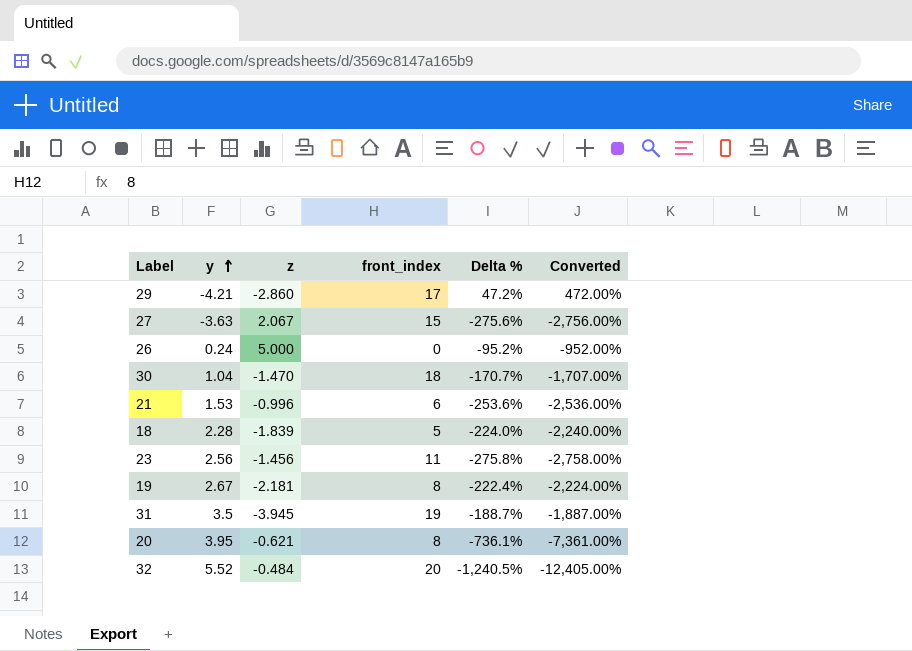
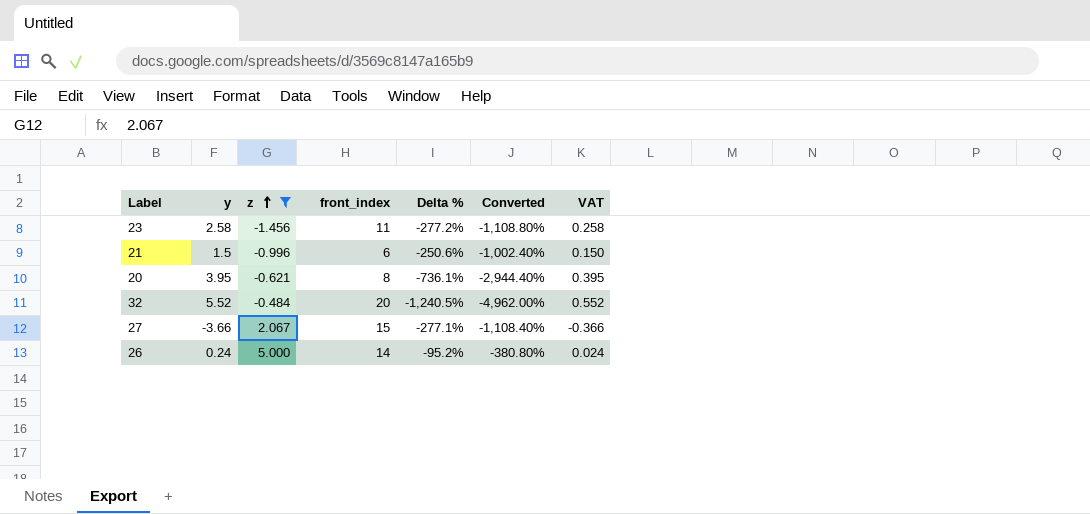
filter: none -> z >= -1.456
row order: y ascending -> z ascending
column Converted | formula: [Delta %] * 10 -> [Delta %] * 4
column VAT | formula: none -> [y] * 0.1
23 | y: 2.56 -> 2.58
23 | Delta %: -275.8% -> -277.2%
21 | y: 1.53 -> 1.5
21 | Delta %: -253.6% -> -250.6%
27 | y: -3.63 -> -3.66
27 | Delta %: -275.6% -> -277.1%
26 | front_index: 0 -> 14

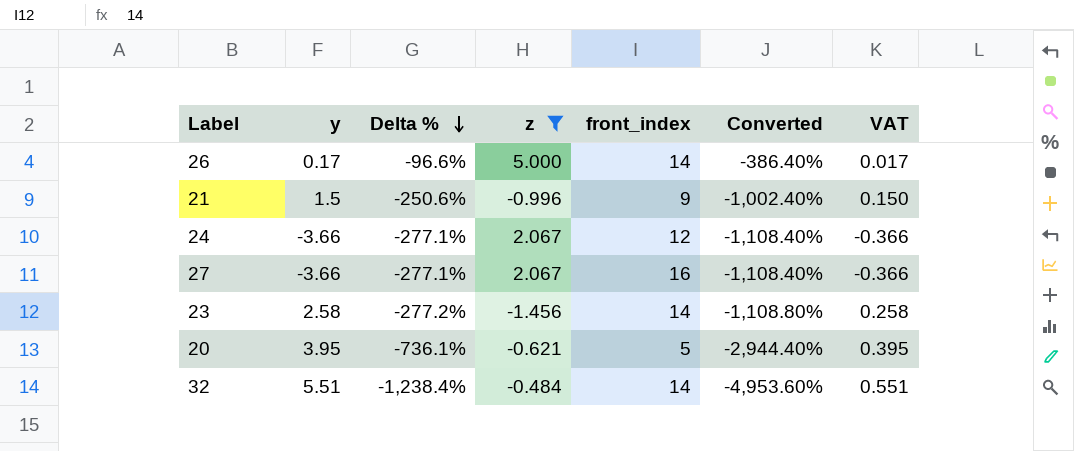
row order: z ascending -> Delta % descending
column Delta % | position: 5 -> 3
26 | y: 0.24 -> 0.17
26 | Delta %: -95.2% -> -96.6%
26 | Converted: -380.80% -> -386.40%
26 | VAT: 0.024 -> 0.017
21 | front_index: 6 -> 9
row 24: none -> -3.66 | -277.1% | 2.067 | 12 | -1,108.40% | -0.366
27 | front_index: 15 -> 16
23 | front_index: 11 -> 14
20 | front_index: 8 -> 5
32 | y: 5.52 -> 5.51
32 | Delta %: -1,240.5% -> -1,238.4%
32 | front_index: 20 -> 14
32 | Converted: -4,962.00% -> -4,953.60%
32 | VAT: 0.552 -> 0.551

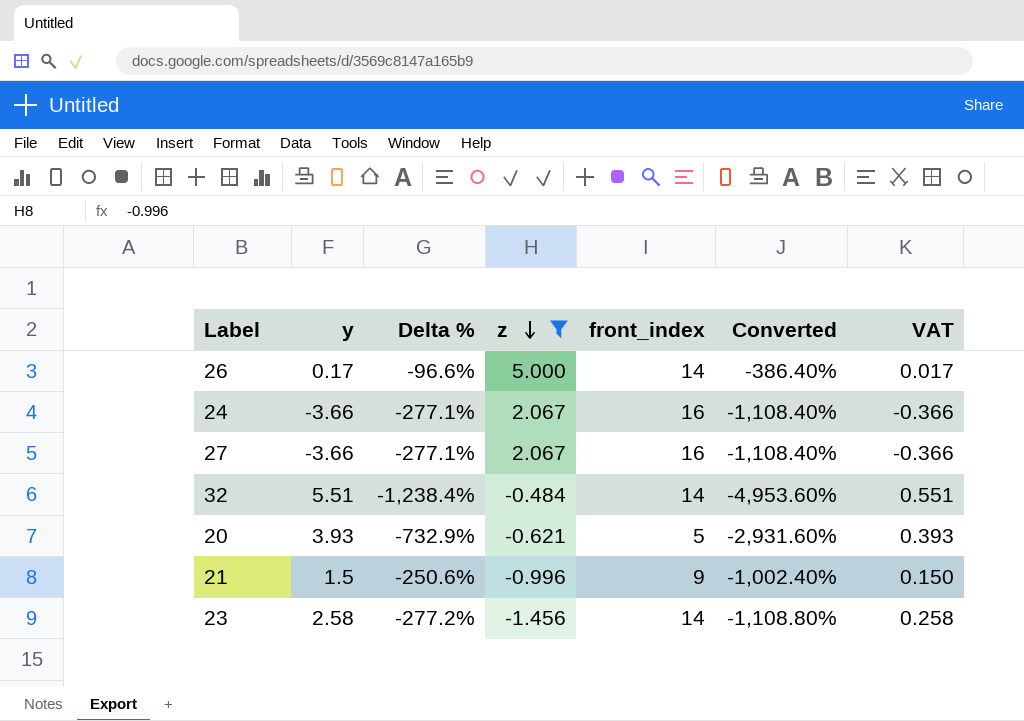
row order: Delta % descending -> z descending
24 | front_index: 12 -> 16
20 | y: 3.95 -> 3.93
20 | Delta %: -736.1% -> -732.9%
20 | Converted: -2,944.40% -> -2,931.60%
20 | VAT: 0.395 -> 0.393

